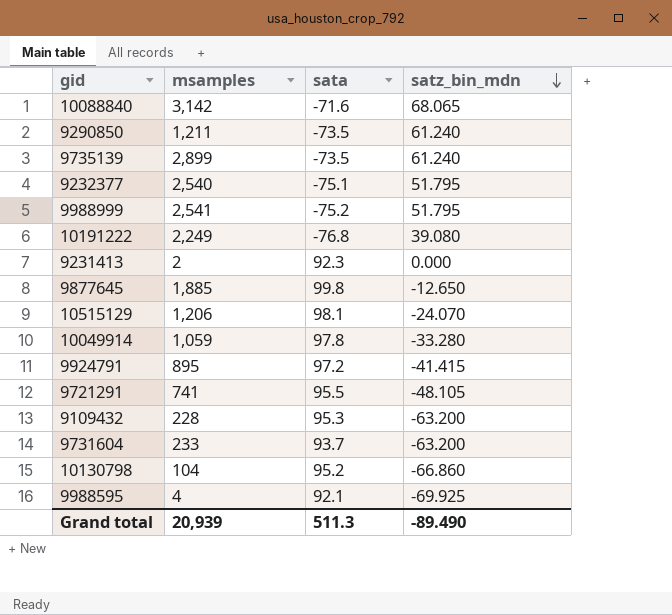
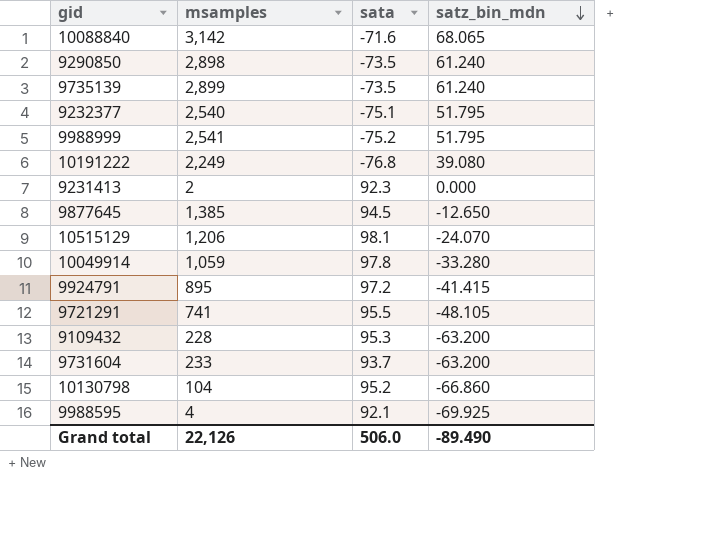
9290850 | msamples: 1,211 -> 2,898
9877645 | msamples: 1,885 -> 1,385
9877645 | sata: 99.8 -> 94.5
Grand total | msamples: 20,939 -> 22,126
Grand total | sata: 511.3 -> 506.0

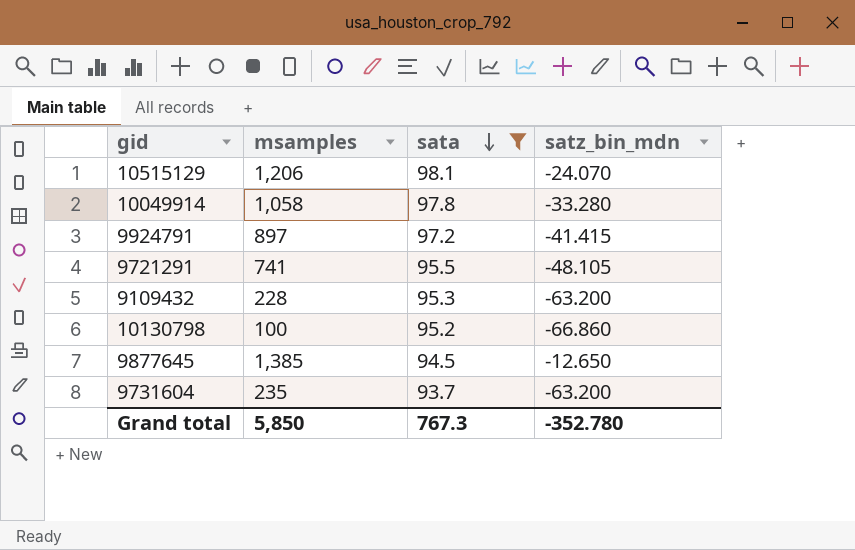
filter: none -> sata >= 93.7
row order: satz_bin_mdn descending -> sata descending
10049914 | msamples: 1,059 -> 1,058
9924791 | msamples: 895 -> 897
10130798 | msamples: 104 -> 100
9731604 | msamples: 233 -> 235
Grand total | msamples: 22,126 -> 5,850
Grand total | sata: 506.0 -> 767.3
Grand total | satz_bin_mdn: -89.490 -> -352.780

